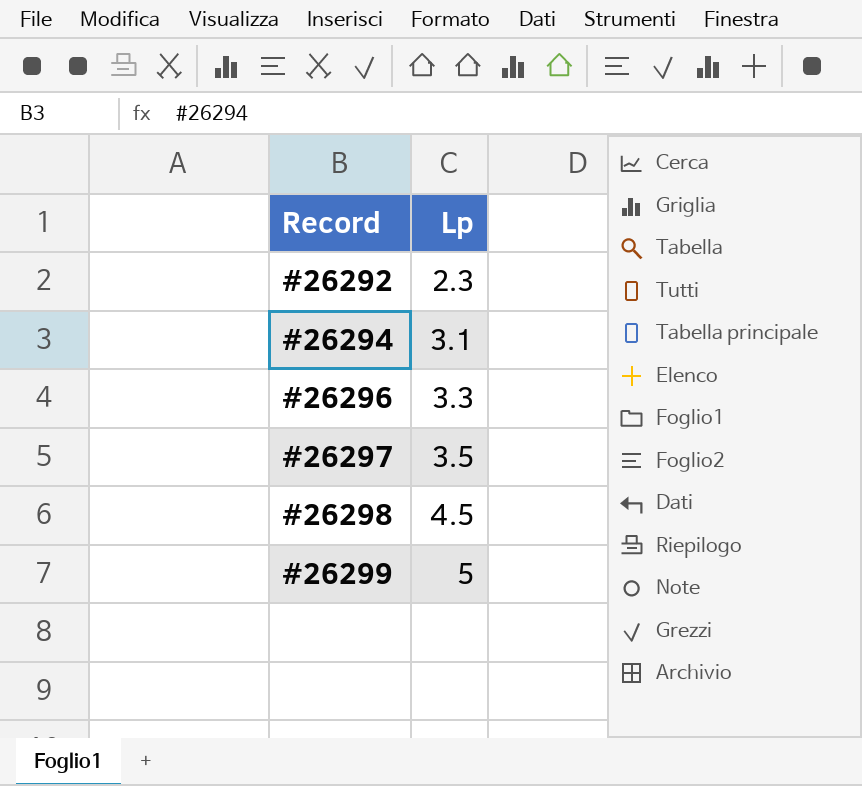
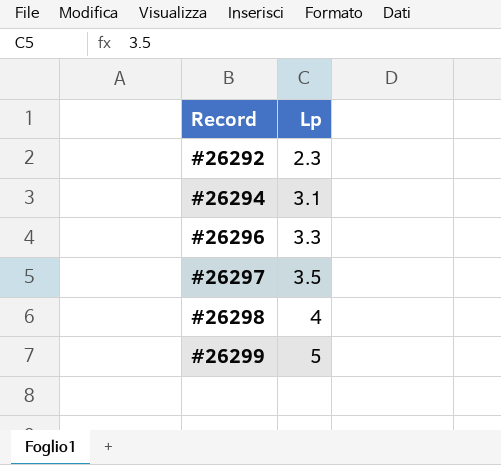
#26298 | Lp: 4.5 -> 4

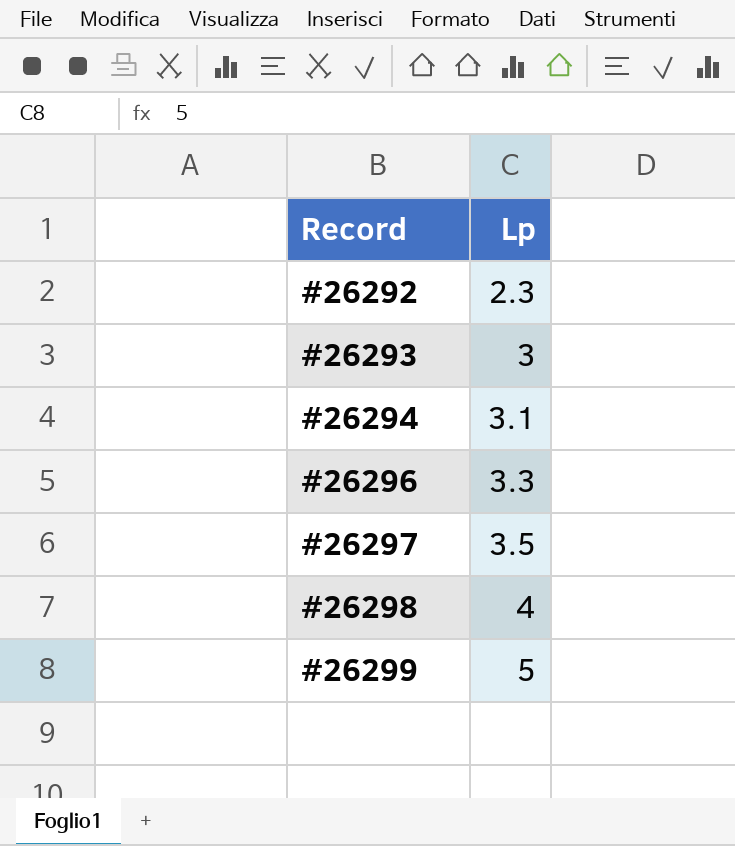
row #26293: none -> 3

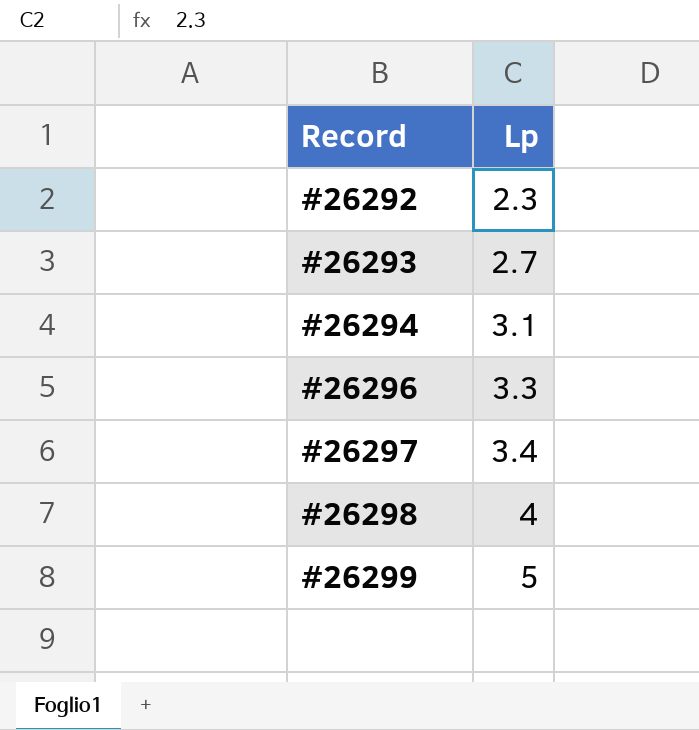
#26293 | Lp: 3 -> 2.7
#26297 | Lp: 3.5 -> 3.4

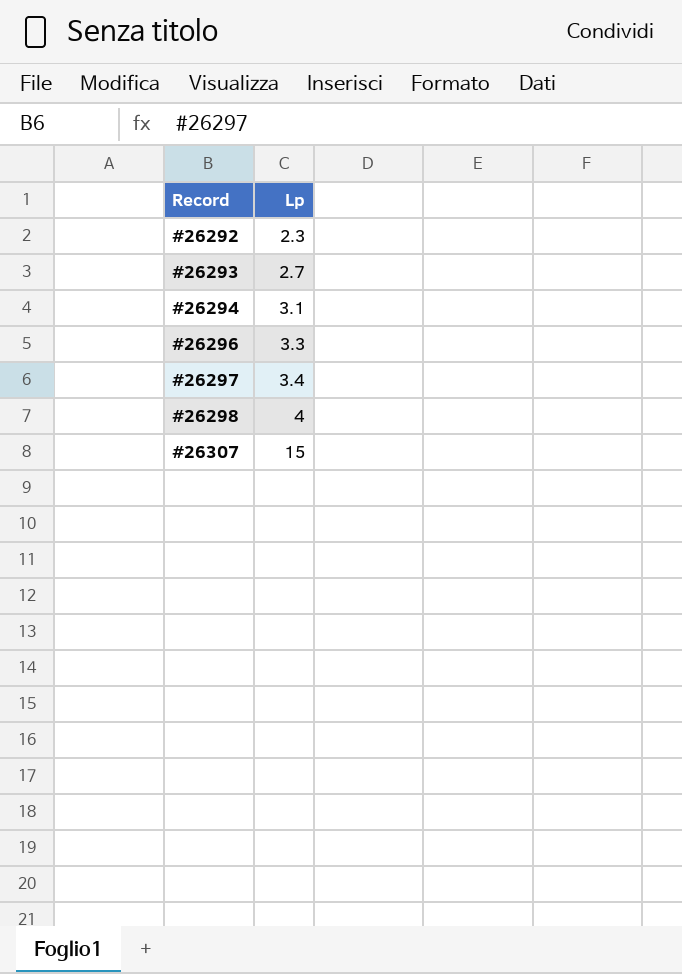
row #26299: 5 -> none
row #26307: none -> 15

